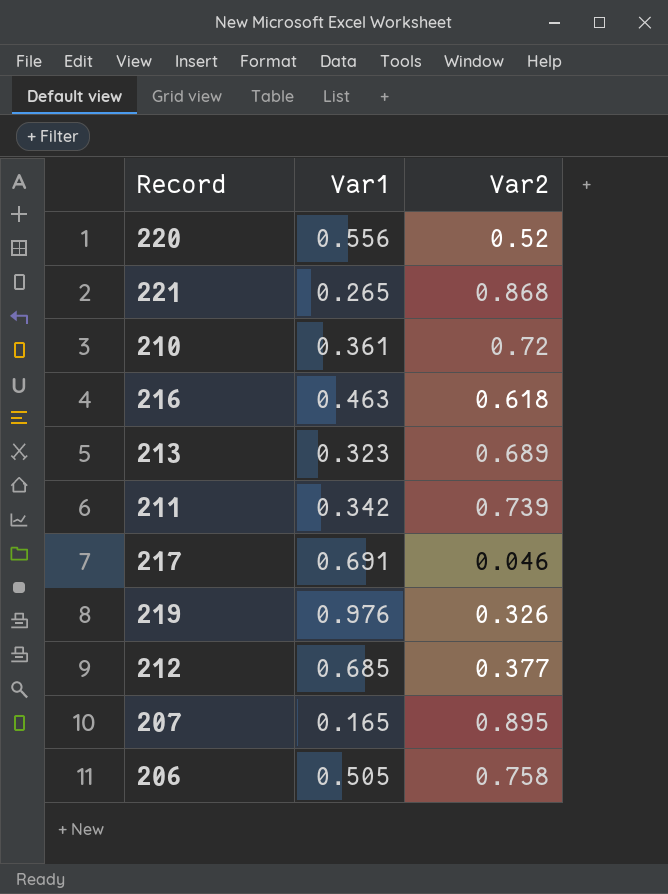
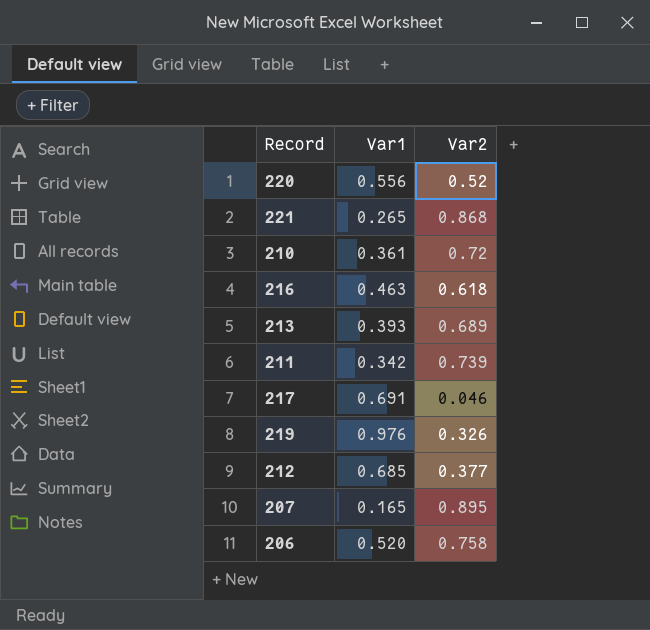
213 | Var1: 0.323 -> 0.393
206 | Var1: 0.505 -> 0.520

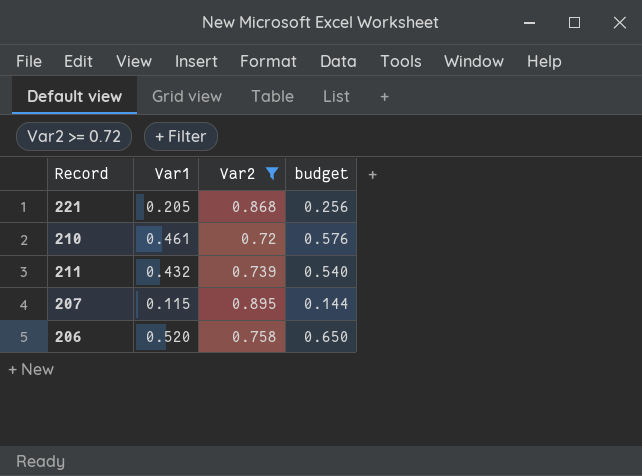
filter: none -> Var2 >= 0.72
column budget | formula: none -> [Var1] * 1.25
221 | Var1: 0.265 -> 0.205
210 | Var1: 0.361 -> 0.461
211 | Var1: 0.342 -> 0.432
207 | Var1: 0.165 -> 0.115

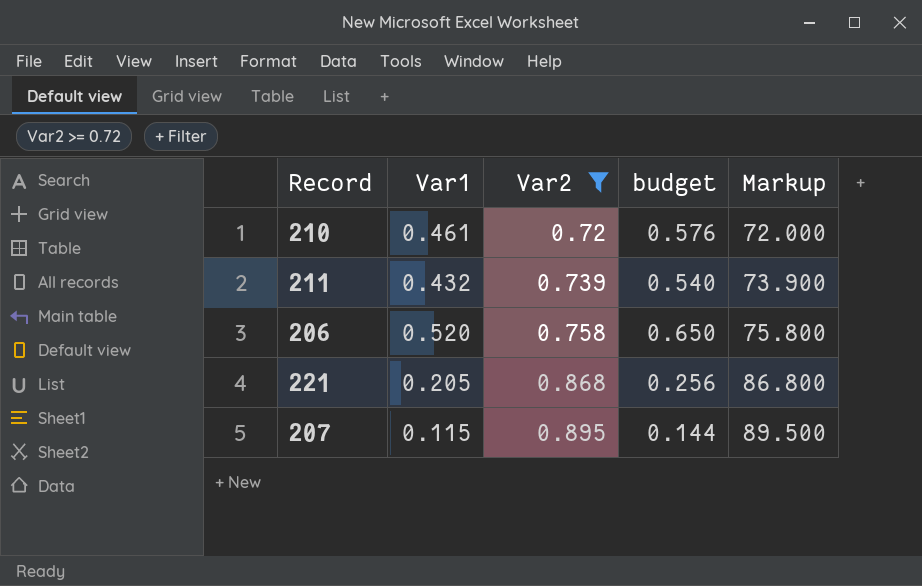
row order: none -> Var2 ascending
column Markup | formula: none -> [Var2] * 100

